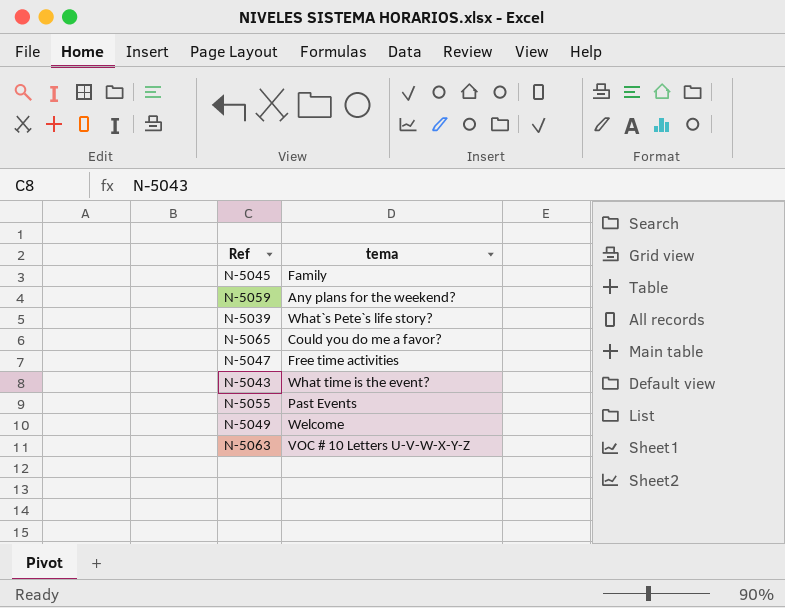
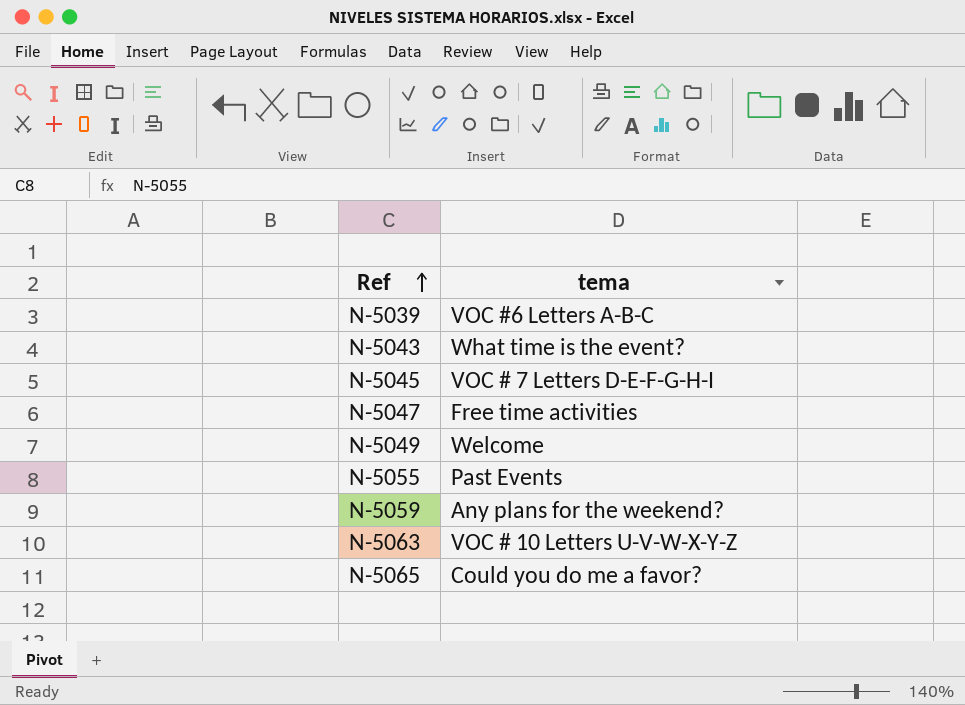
row order: none -> Ref ascending
N-5039 | tema: What`s Pete`s life story? -> VOC #6 Letters A-B-C
N-5045 | tema: Family -> VOC # 7 Letters D-E-F-G-H-I

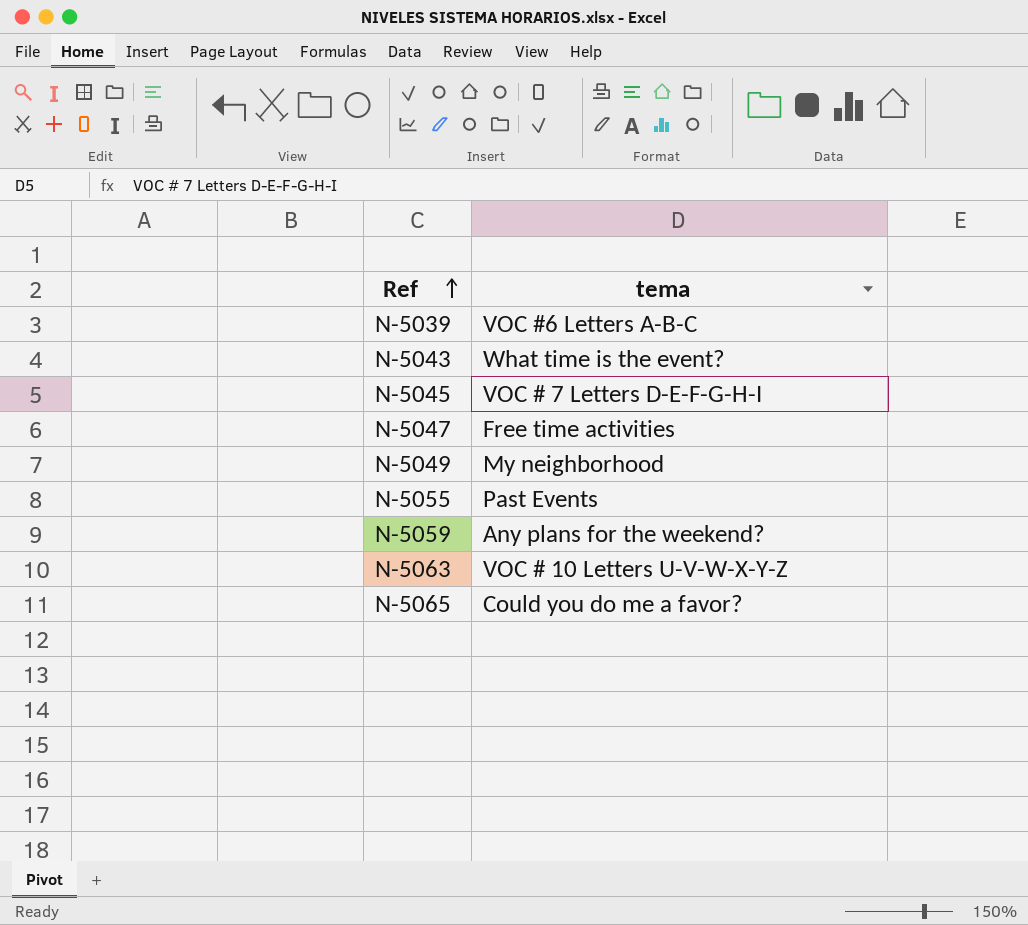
N-5049 | tema: Welcome -> My neighborhood

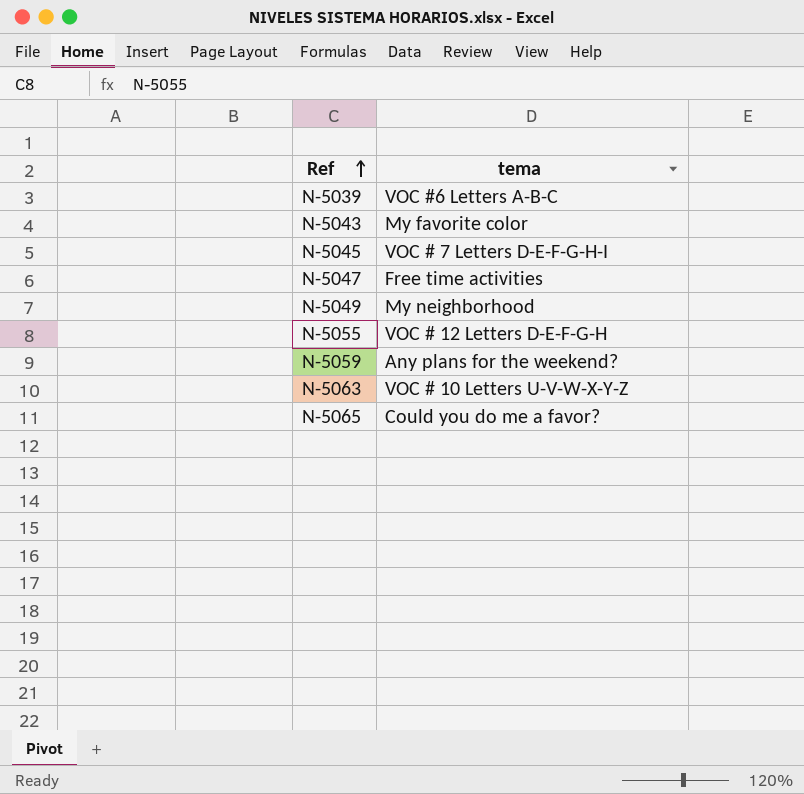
N-5043 | tema: What time is the event? -> My favorite color
N-5055 | tema: Past Events -> VOC # 12 Letters D-E-F-G-H

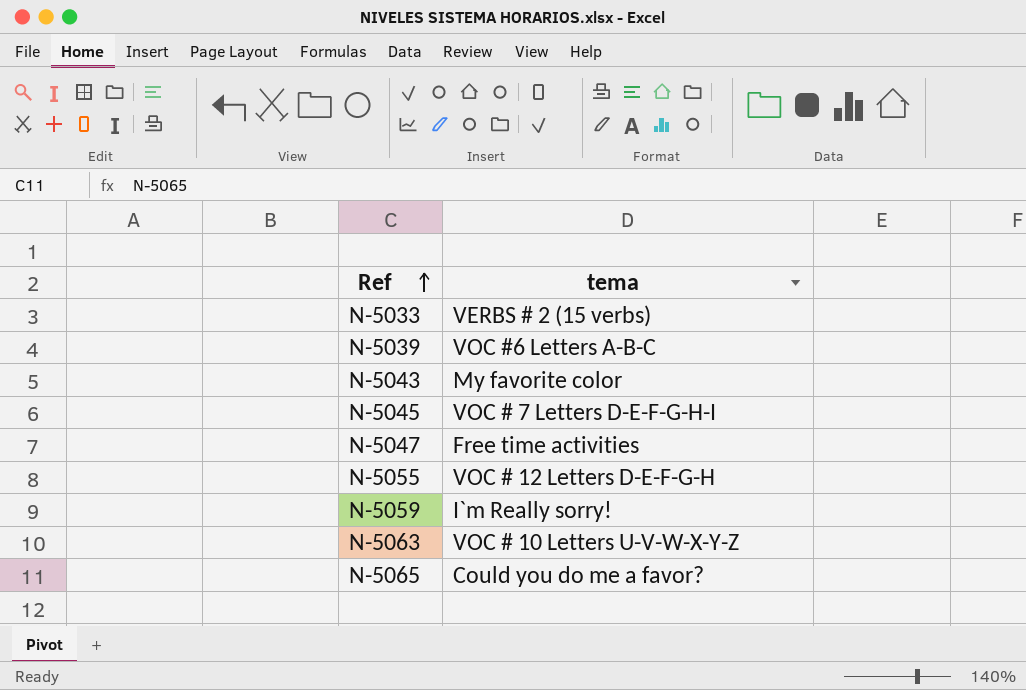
row N-5049: My neighborhood -> none
row N-5033: none -> VERBS # 2 (15 verbs)
N-5059 | tema: Any plans for the weekend? -> I`m Really sorry!

